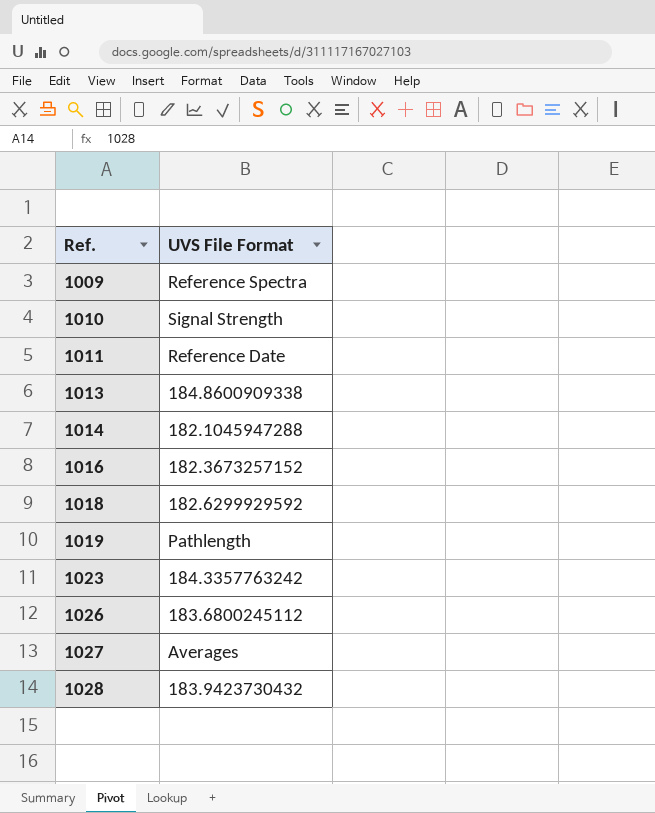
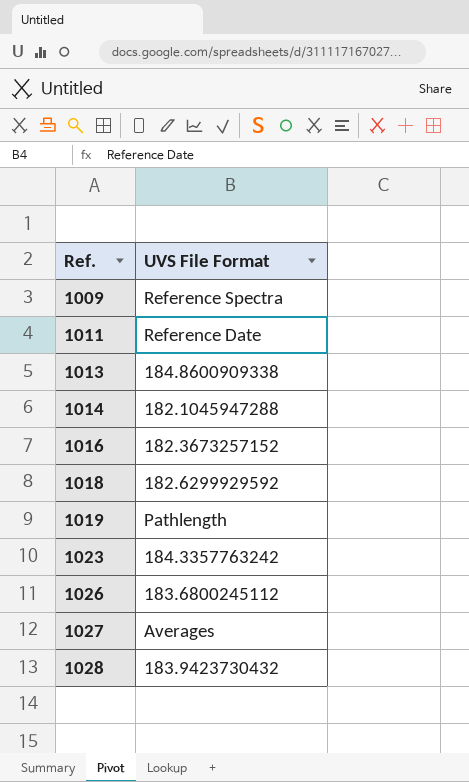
row 1010: Signal Strength -> none

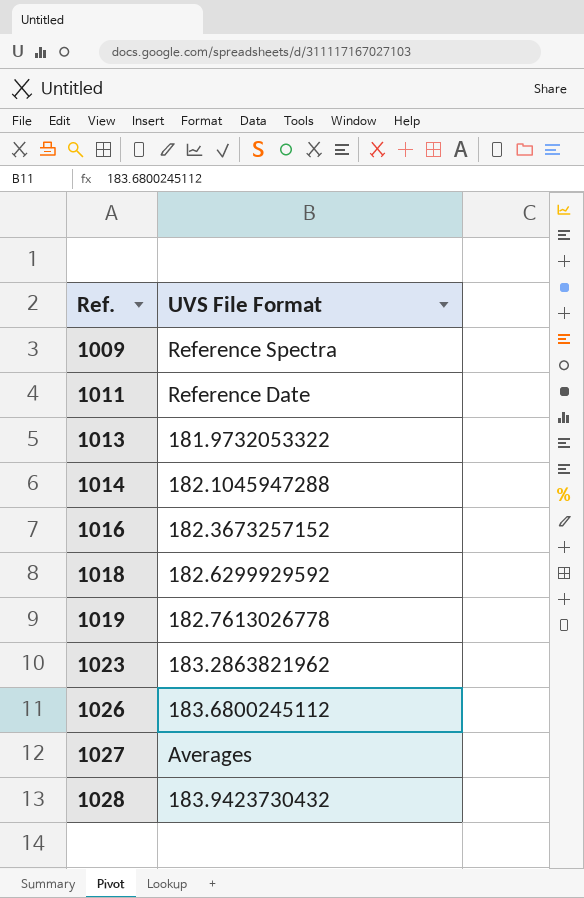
1013 | UVS File Format: 184.8600909338 -> 181.9732053322
1019 | UVS File Format: Pathlength -> 182.7613026778
1023 | UVS File Format: 184.3357763242 -> 183.2863821962

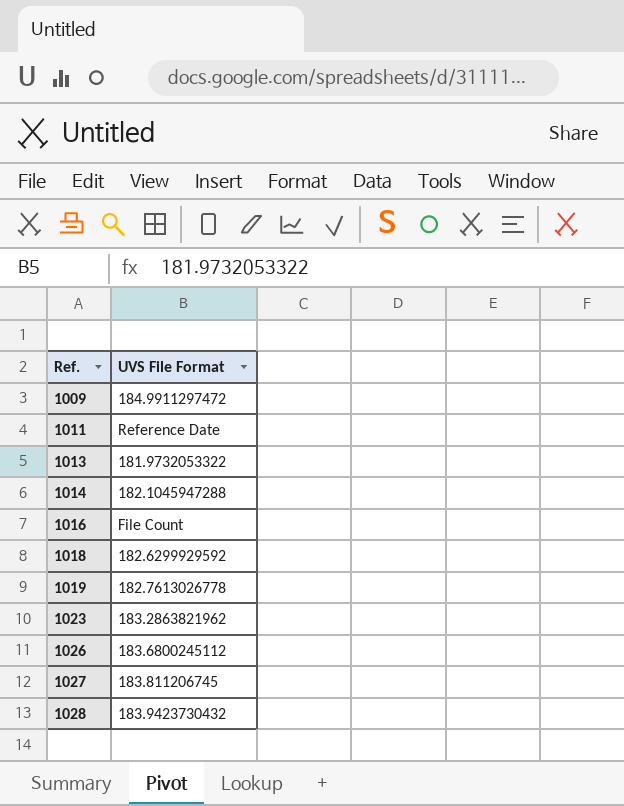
1009 | UVS File Format: Reference Spectra -> 184.9911297472
1016 | UVS File Format: 182.3673257152 -> File Count
1027 | UVS File Format: Averages -> 183.811206745

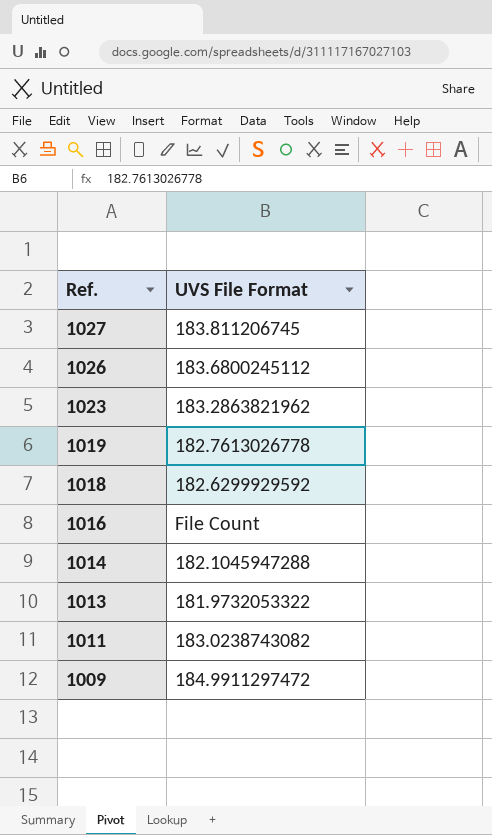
row order: Ref. ascending -> Ref. descending
row 1028: 183.9423730432 -> none
1011 | UVS File Format: Reference Date -> 183.0238743082

